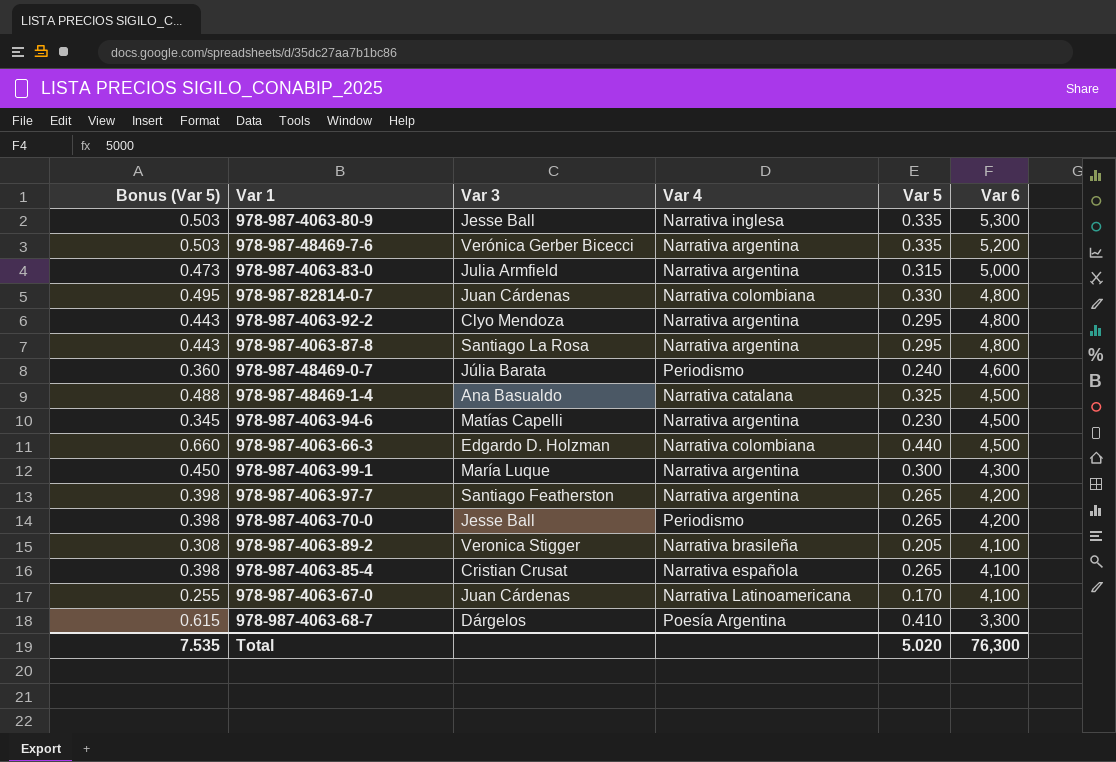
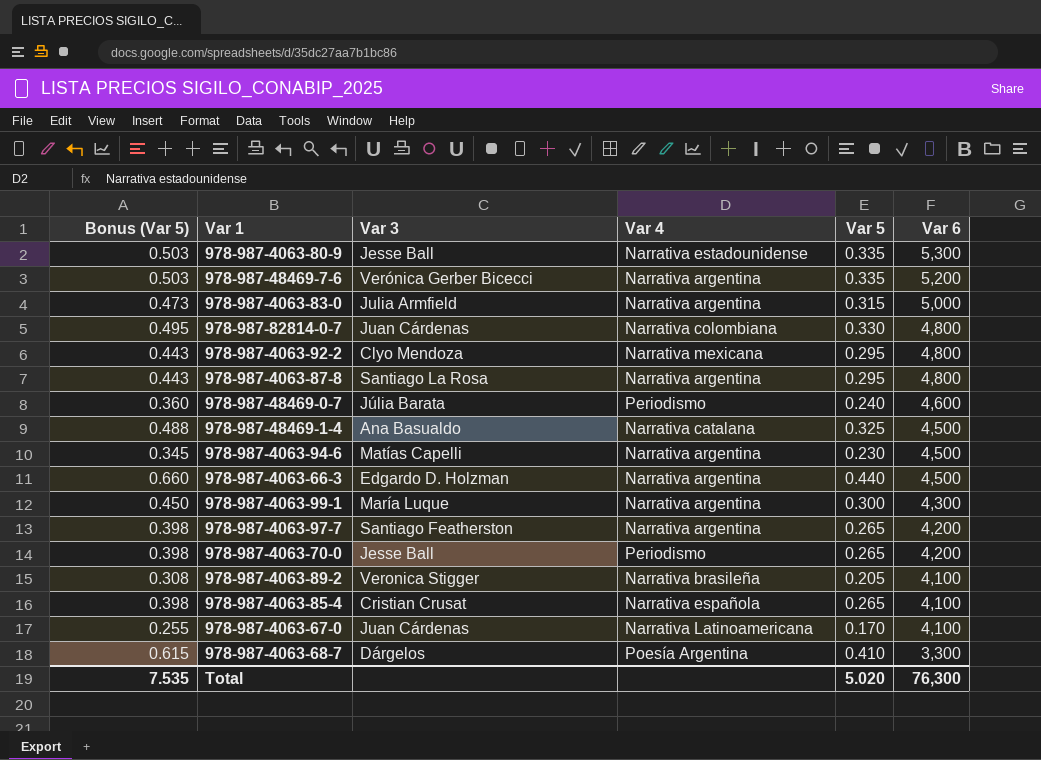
978-987-4063-80-9 | Var 4: Narrativa inglesa -> Narrativa estadounidense
978-987-4063-92-2 | Var 4: Narrativa argentina -> Narrativa mexicana
978-987-4063-66-3 | Var 4: Narrativa colombiana -> Narrativa argentina

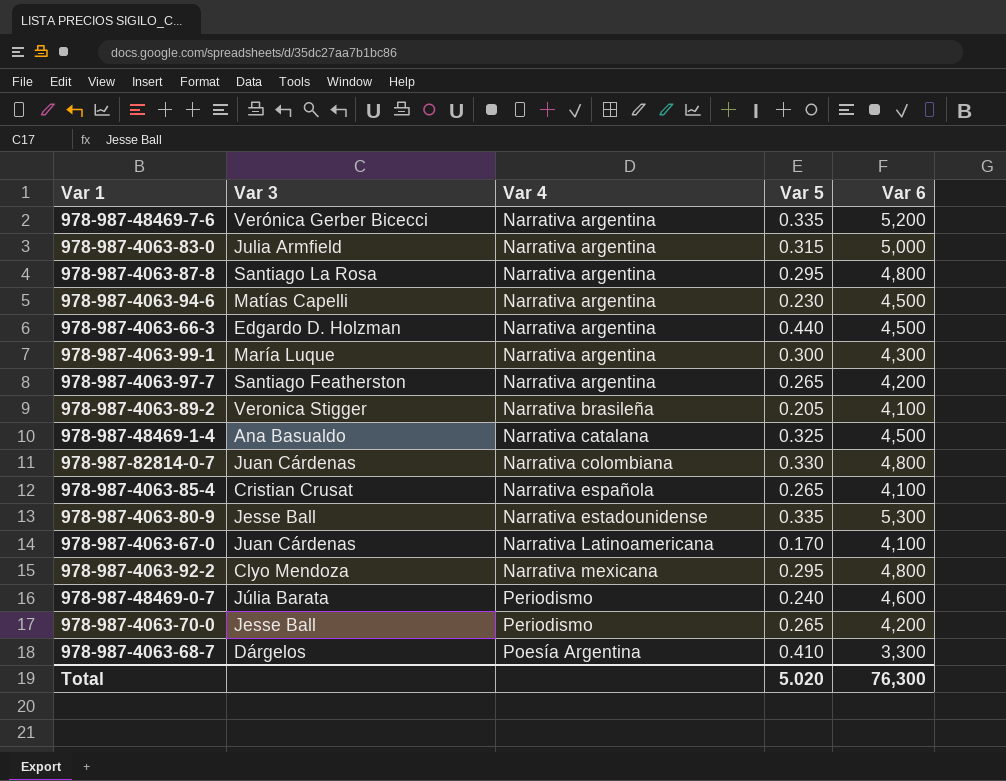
row order: Var 6 descending -> Var 4 ascending
column Bonus (Var 5) | formula: [Var 5] * 1.5 -> none

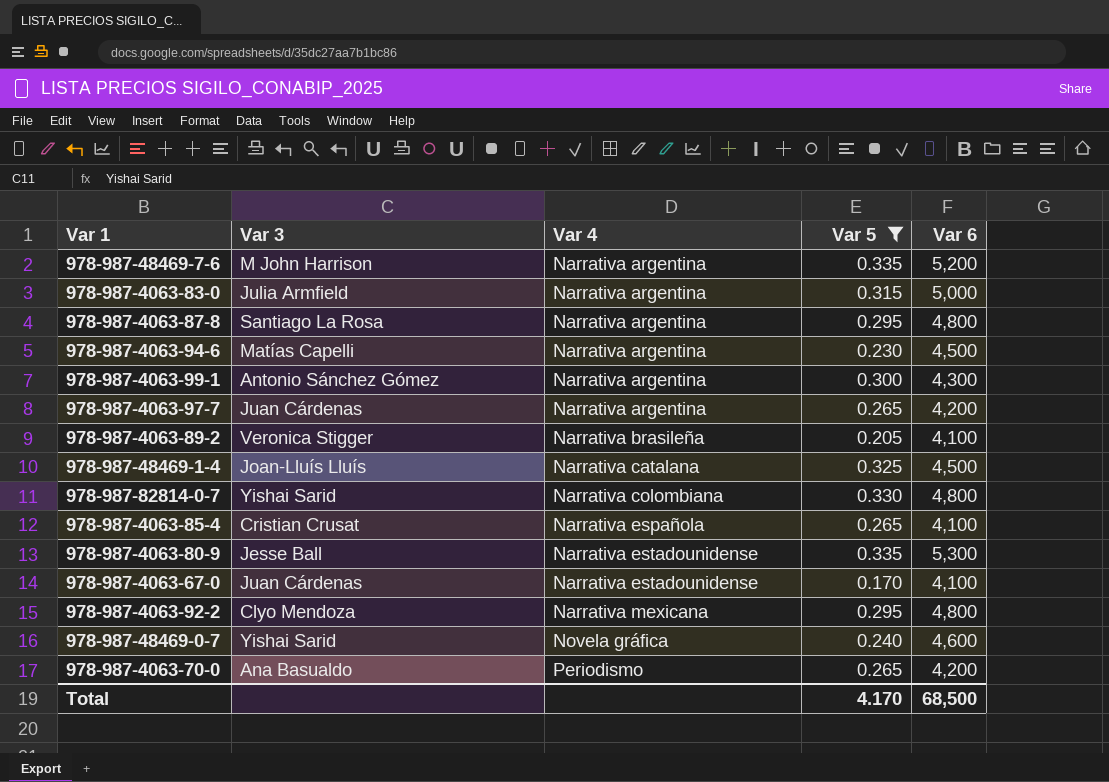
filter: none -> Var 5 <= 0.335
978-987-48469-7-6 | Var 3: Verónica Gerber Bicecci -> M John Harrison
978-987-4063-99-1 | Var 3: María Luque -> Antonio Sánchez Gómez
978-987-4063-97-7 | Var 3: Santiago Featherston -> Juan Cárdenas
978-987-48469-1-4 | Var 3: Ana Basualdo -> Joan-Lluís Lluís
978-987-82814-0-7 | Var 3: Juan Cárdenas -> Yishai Sarid
978-987-4063-67-0 | Var 4: Narrativa Latinoamericana -> Narrativa estadounidense
978-987-48469-0-7 | Var 3: Júlia Barata -> Yishai Sarid
978-987-48469-0-7 | Var 4: Periodismo -> Novela gráfica
978-987-4063-70-0 | Var 3: Jesse Ball -> Ana Basualdo
Total | Var 5: 5.020 -> 4.170
Total | Var 6: 76,300 -> 68,500

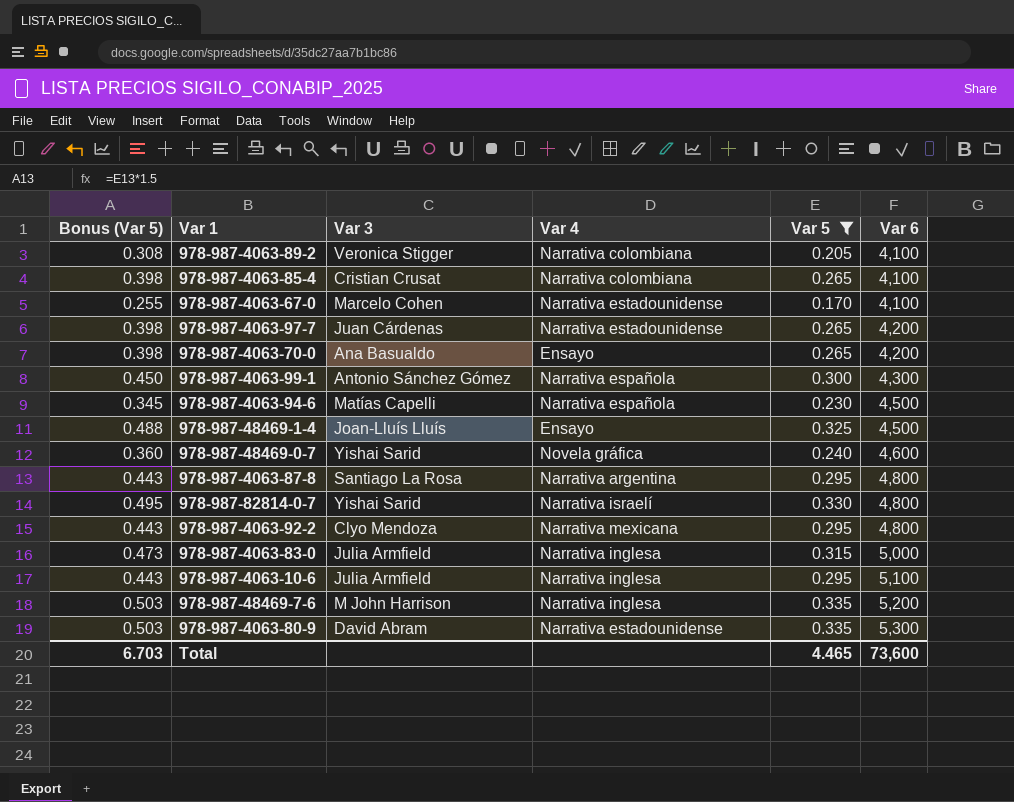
row order: Var 4 ascending -> Var 6 ascending
column Bonus (Var 5) | formula: none -> [Var 5] * 1.5
978-987-4063-89-2 | Var 4: Narrativa brasileña -> Narrativa colombiana
978-987-4063-85-4 | Var 4: Narrativa española -> Narrativa colombiana
978-987-4063-67-0 | Var 3: Juan Cárdenas -> Marcelo Cohen
978-987-4063-97-7 | Var 4: Narrativa argentina -> Narrativa estadounidense
978-987-4063-70-0 | Var 4: Periodismo -> Ensayo
978-987-4063-99-1 | Var 4: Narrativa argentina -> Narrativa española
978-987-4063-94-6 | Var 4: Narrativa argentina -> Narrativa española
978-987-48469-1-4 | Var 4: Narrativa catalana -> Ensayo
978-987-82814-0-7 | Var 4: Narrativa colombiana -> Narrativa israelí
978-987-4063-83-0 | Var 4: Narrativa argentina -> Narrativa inglesa
row 978-987-4063-10-6: none -> 0.443 | Julia Armfield | Narrativa inglesa | 0.295 | 5,100
978-987-48469-7-6 | Var 4: Narrativa argentina -> Narrativa inglesa
978-987-4063-80-9 | Var 3: Jesse Ball -> David Abram
Total | Var 5: 4.170 -> 4.465
Total | Var 6: 68,500 -> 73,600

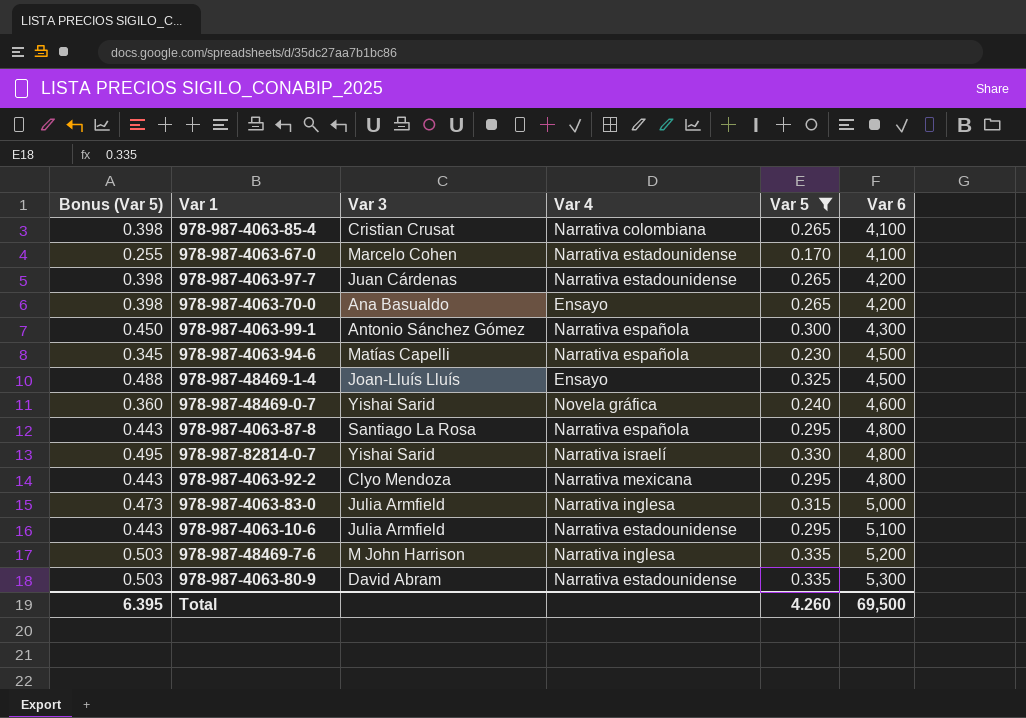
row 978-987-4063-89-2: 0.308 | Veronica Stigger | Narrativa colombiana | 0.205 | 4,100 -> none
978-987-4063-87-8 | Var 4: Narrativa argentina -> Narrativa española
978-987-4063-10-6 | Var 4: Narrativa inglesa -> Narrativa estadounidense
Total | Bonus (Var 5): 6.703 -> 6.395
Total | Var 5: 4.465 -> 4.260
Total | Var 6: 73,600 -> 69,500

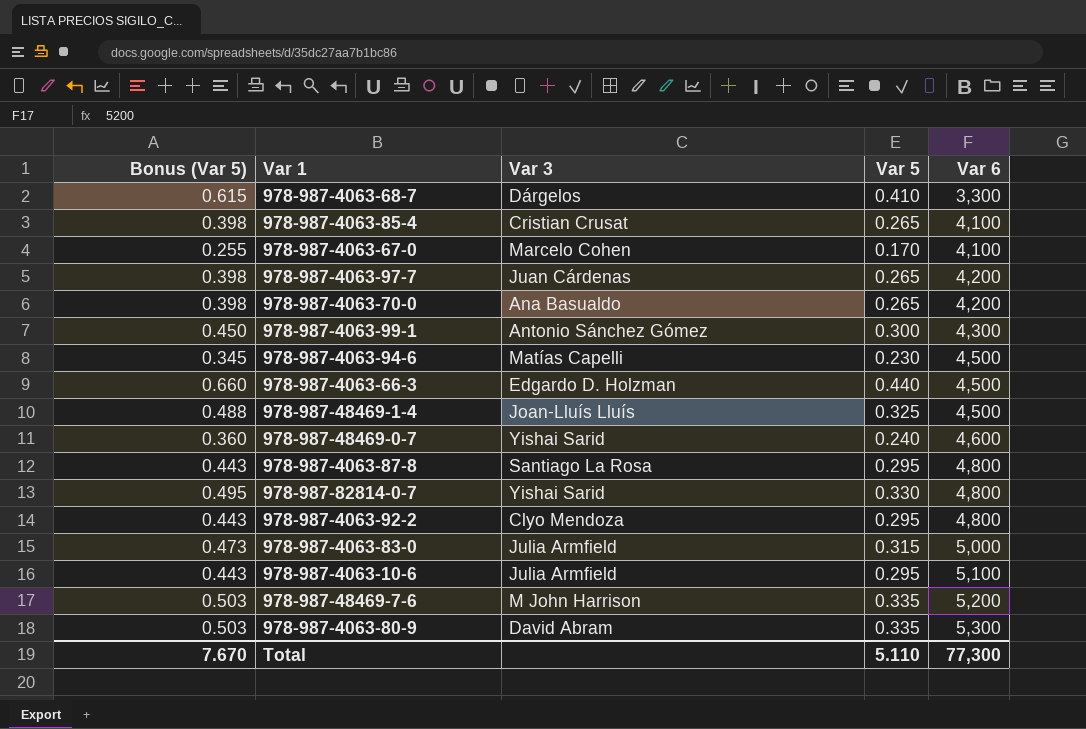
filter: Var 5 <= 0.335 -> none
column Var 4 | position: 4 -> none
Total | Bonus (Var 5): 6.395 -> 7.670
Total | Var 5: 4.260 -> 5.110
Total | Var 6: 69,500 -> 77,300

